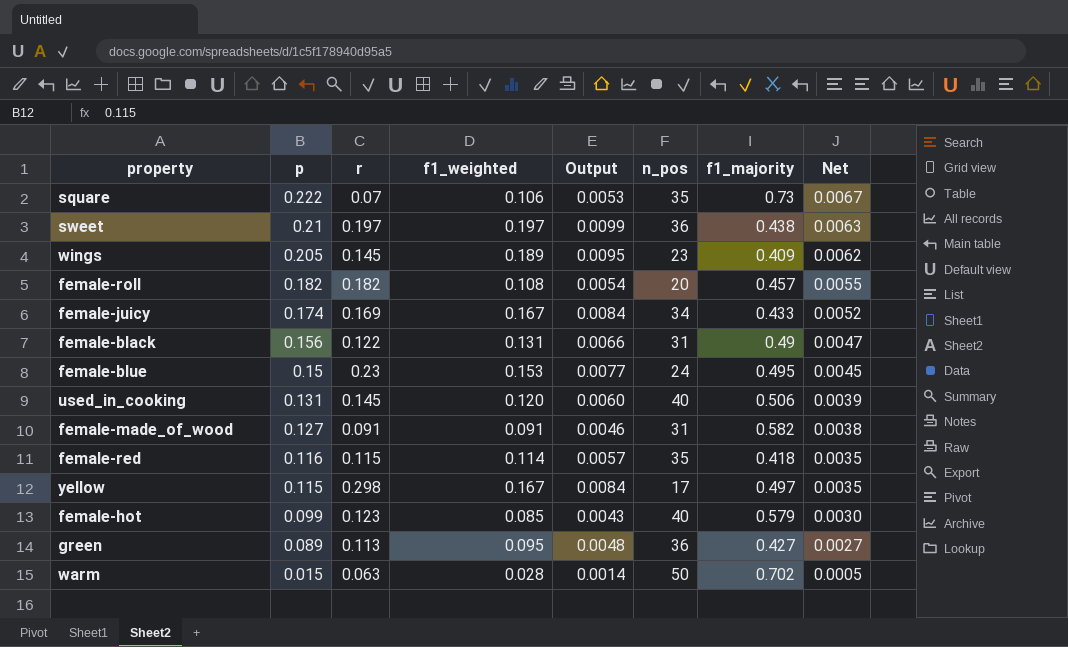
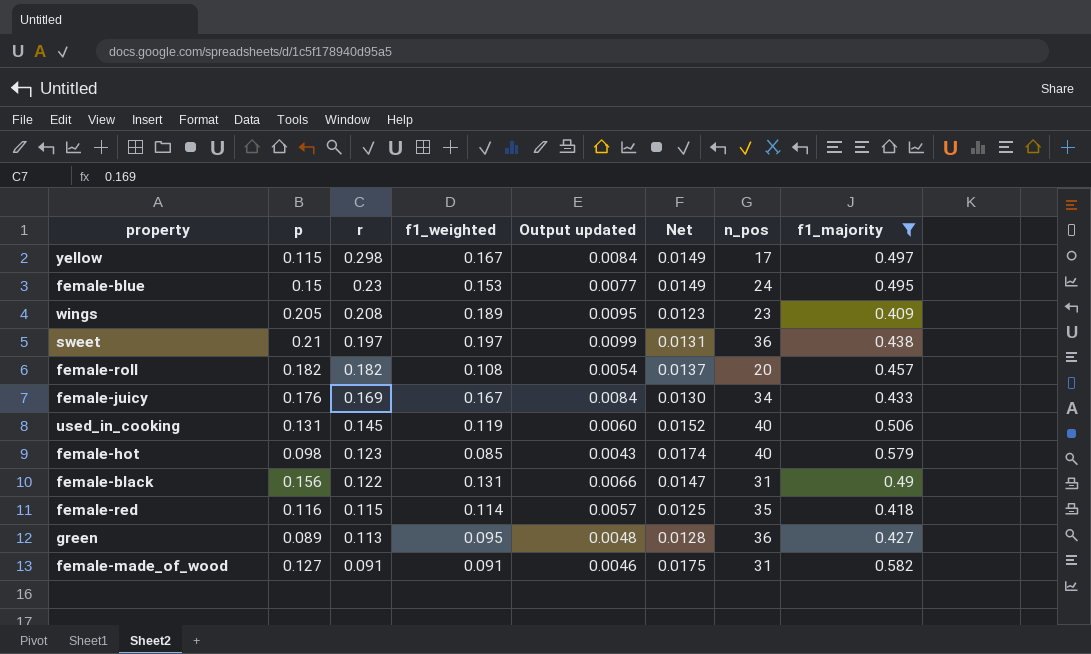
filter: none -> f1_majority <= 0.582
row order: p descending -> r descending
column name: Output -> Output updated
column Net | formula: [p] * 0.03 -> [f1_majority] * 0.03
column Net | position: 8 -> 6
wings | r: 0.145 -> 0.208
female-juicy | p: 0.174 -> 0.176
used_in_cooking | f1_weighted: 0.120 -> 0.119
female-hot | p: 0.099 -> 0.098

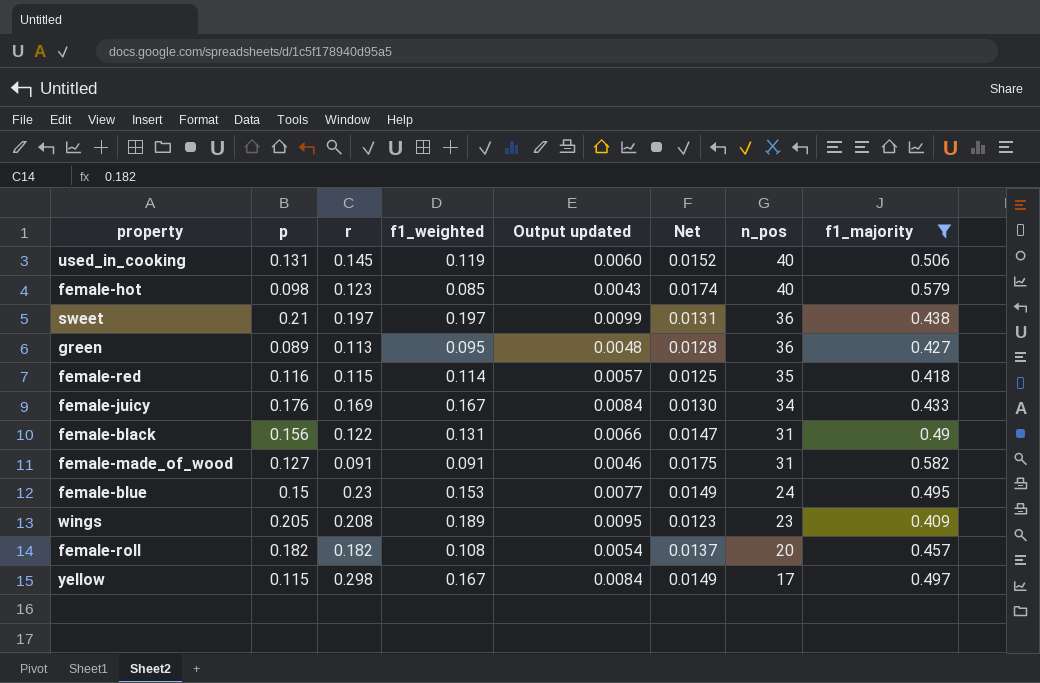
row order: r descending -> n_pos descending

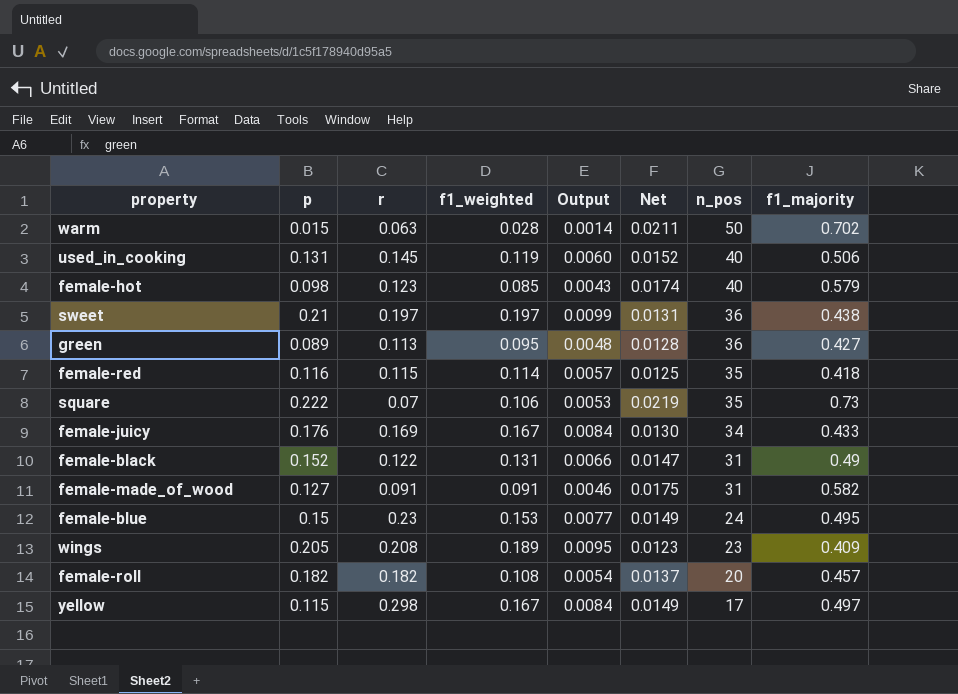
filter: f1_majority <= 0.582 -> none
column name: Output updated -> Output
female-black | p: 0.156 -> 0.152

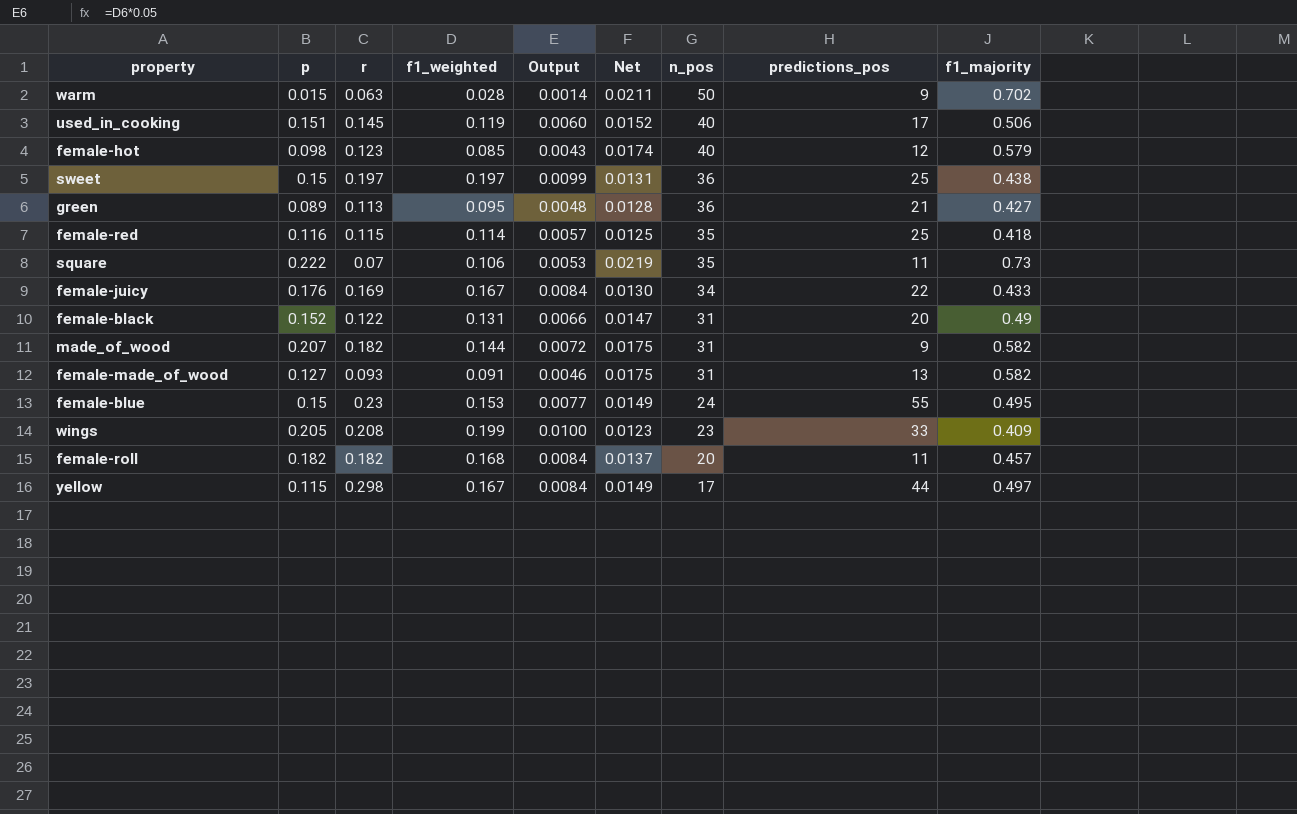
column predictions_pos | position: none -> 8
used_in_cooking | p: 0.131 -> 0.151
sweet | p: 0.21 -> 0.15
row made_of_wood: none -> 0.207 | 0.182 | 0.144 | 0.0072 | 0.0175 | 31 | 9 | 0.582
female-made_of_wood | r: 0.091 -> 0.093
wings | f1_weighted: 0.189 -> 0.199
wings | Output: 0.0095 -> 0.0100
female-roll | f1_weighted: 0.108 -> 0.168
female-roll | Output: 0.0054 -> 0.0084

